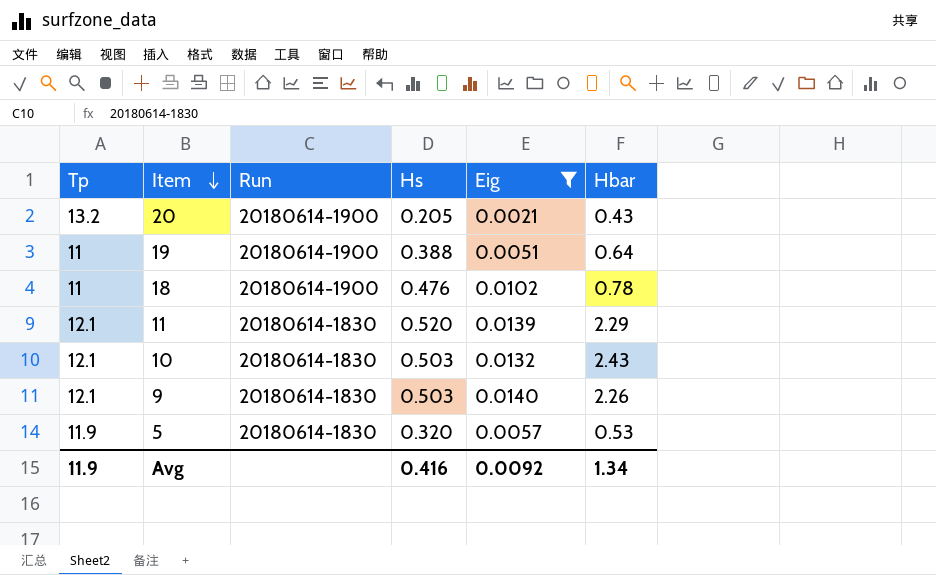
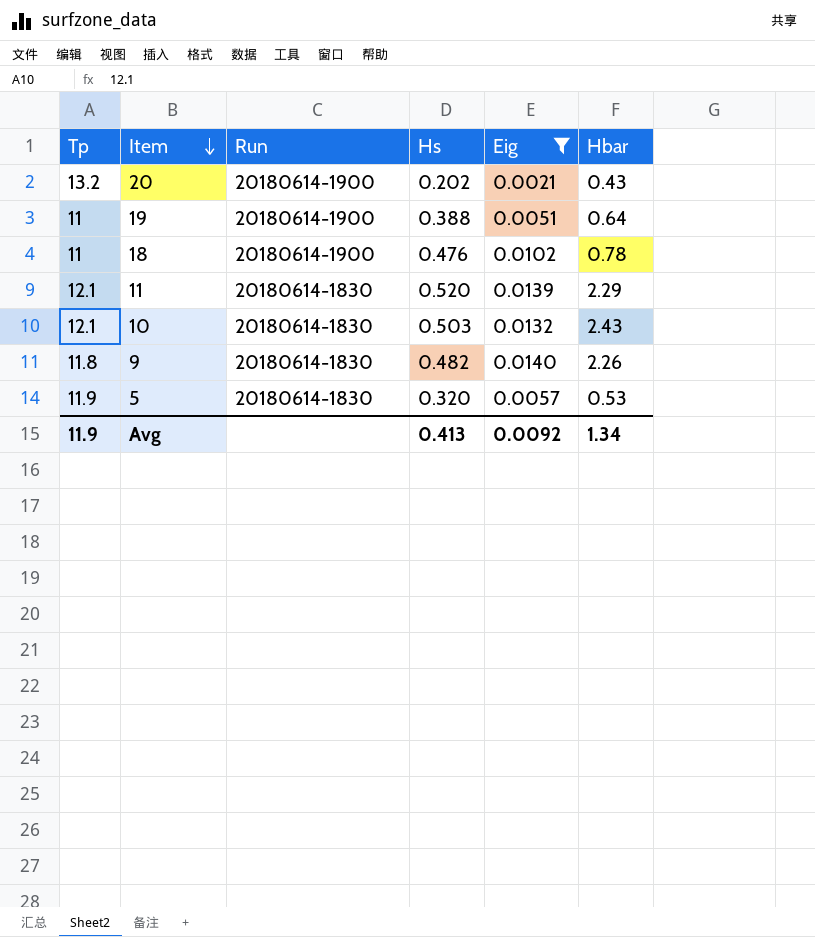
20 | Hs: 0.205 -> 0.202
9 | Tp: 12.1 -> 11.8
9 | Hs: 0.503 -> 0.482
Avg | Hs: 0.416 -> 0.413

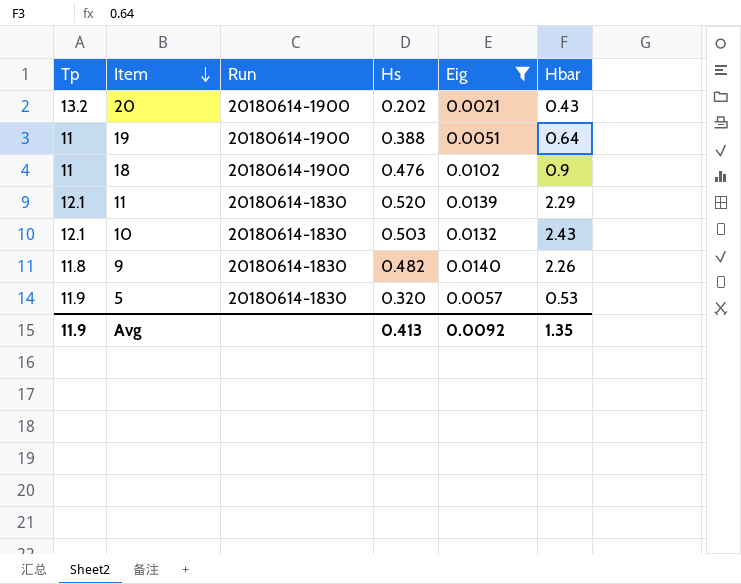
18 | Hbar: 0.78 -> 0.9
Avg | Hbar: 1.34 -> 1.35

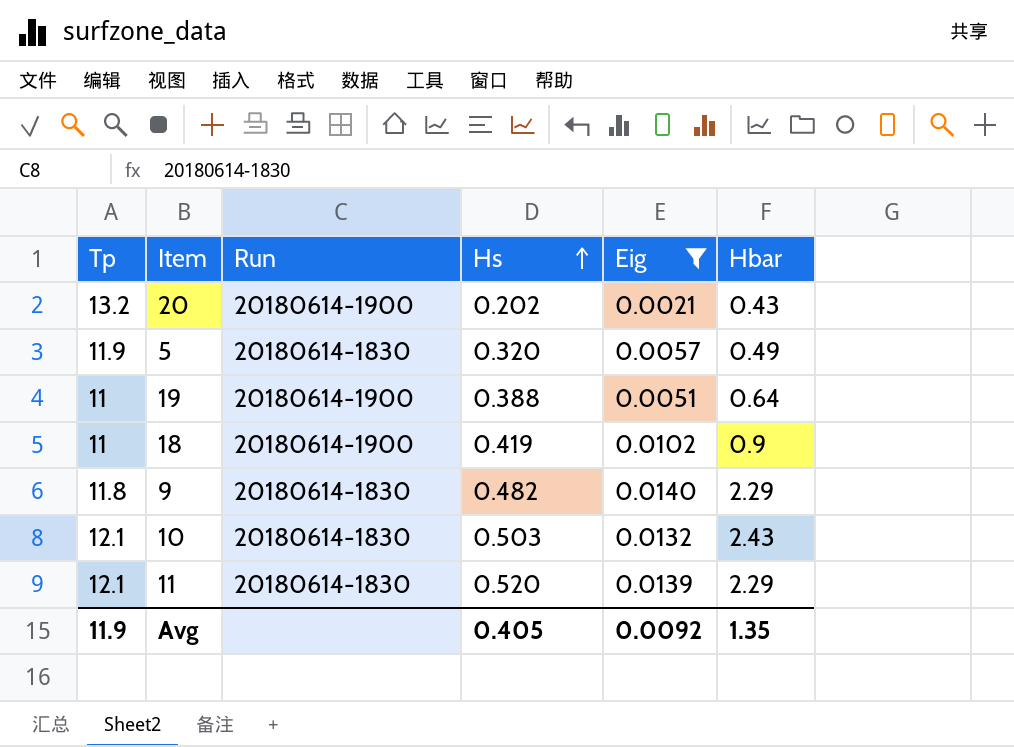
row order: Item descending -> Hs ascending
5 | Hbar: 0.53 -> 0.49
18 | Hs: 0.476 -> 0.419
9 | Hbar: 2.26 -> 2.29
Avg | Hs: 0.413 -> 0.405

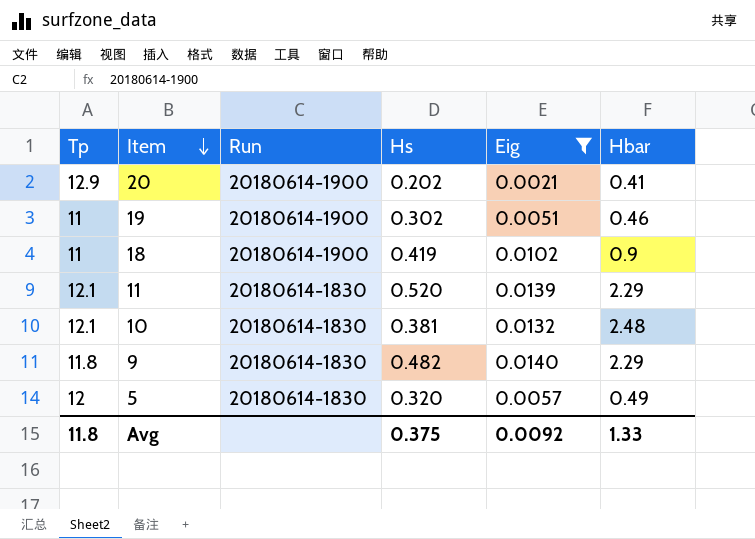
row order: Hs ascending -> Item descending
20 | Tp: 13.2 -> 12.9
20 | Hbar: 0.43 -> 0.41
19 | Hs: 0.388 -> 0.302
19 | Hbar: 0.64 -> 0.46
10 | Hs: 0.503 -> 0.381
10 | Hbar: 2.43 -> 2.48
5 | Tp: 11.9 -> 12
Avg | Tp: 11.9 -> 11.8
Avg | Hs: 0.405 -> 0.375
Avg | Hbar: 1.35 -> 1.33

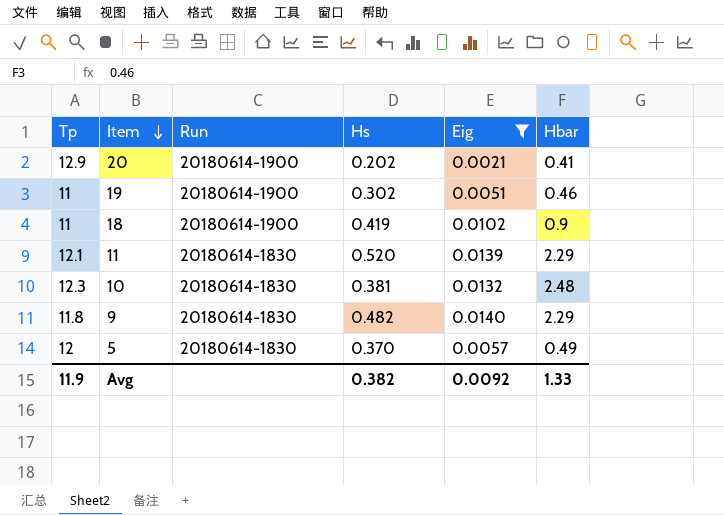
10 | Tp: 12.1 -> 12.3
5 | Hs: 0.320 -> 0.370
Avg | Tp: 11.8 -> 11.9
Avg | Hs: 0.375 -> 0.382

